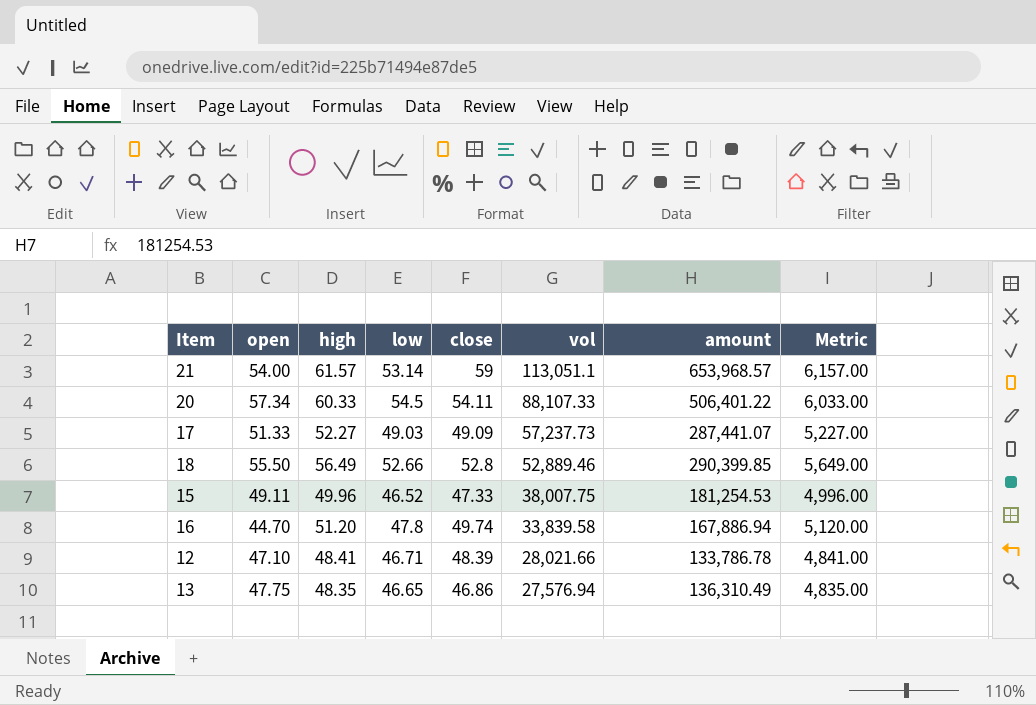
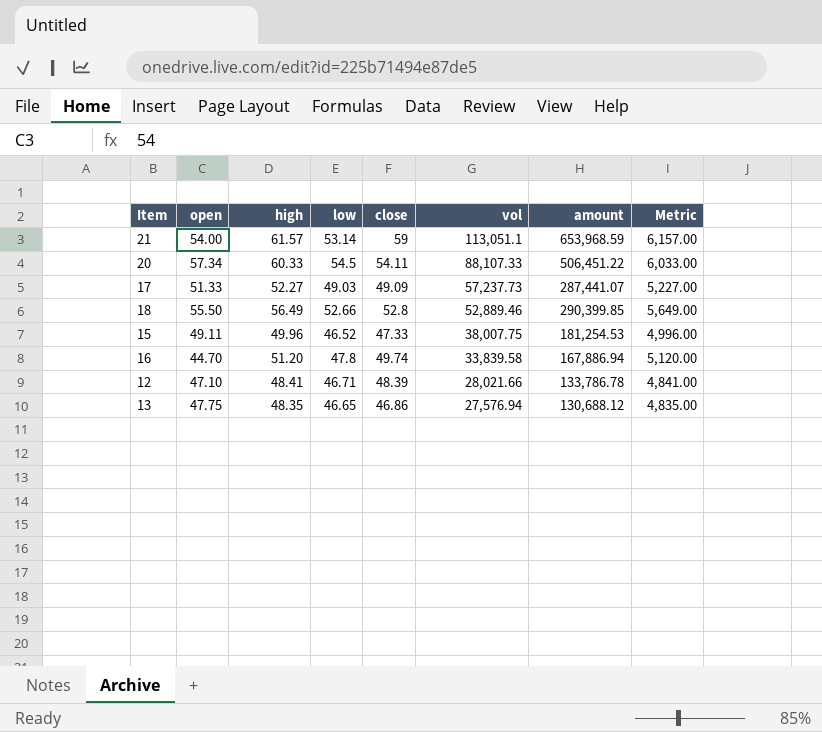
21 | amount: 653,968.57 -> 653,968.59
20 | amount: 506,401.22 -> 506,451.22
13 | amount: 136,310.49 -> 130,688.12

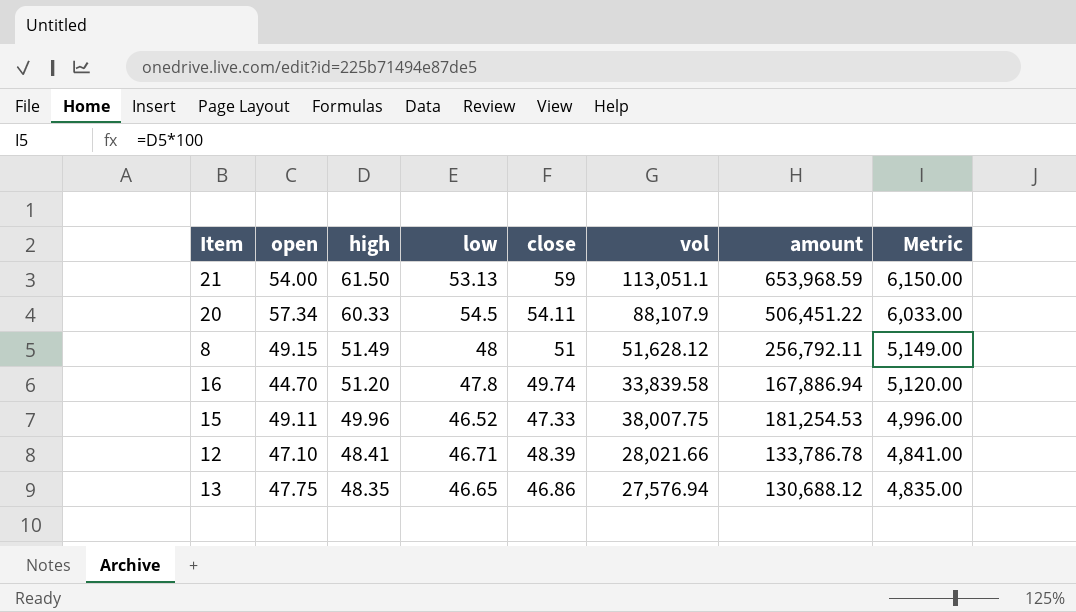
row order: vol descending -> high descending
row 17: 51.33 | 52.27 | 49.03 | 49.09 | 57,237.73 | 287,441.07 | 5,227.00 -> none
row 18: 55.50 | 56.49 | 52.66 | 52.8 | 52,889.46 | 290,399.85 | 5,649.00 -> none
21 | high: 61.57 -> 61.50
21 | low: 53.14 -> 53.13
21 | Metric: 6,157.00 -> 6,150.00
20 | vol: 88,107.33 -> 88,107.9
row 8: none -> 49.15 | 51.49 | 48 | 51 | 51,628.12 | 256,792.11 | 5,149.00

